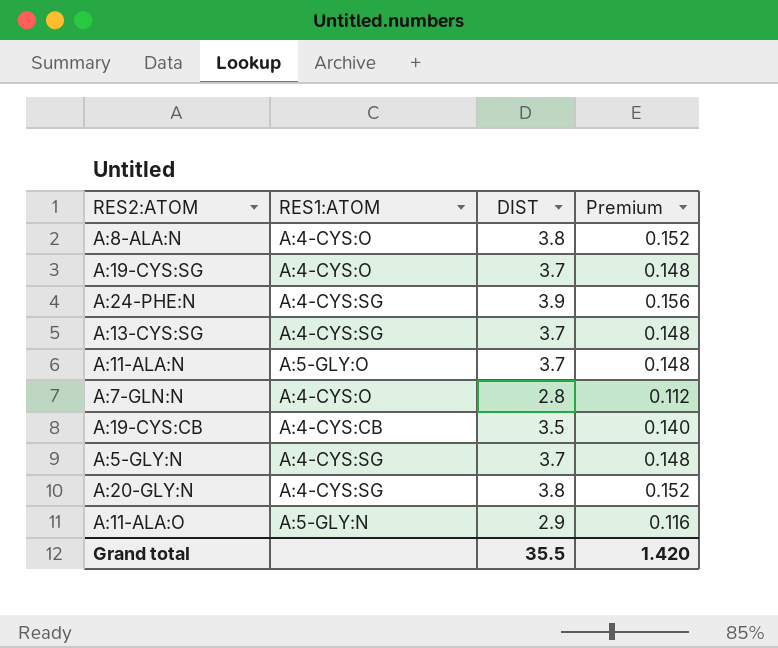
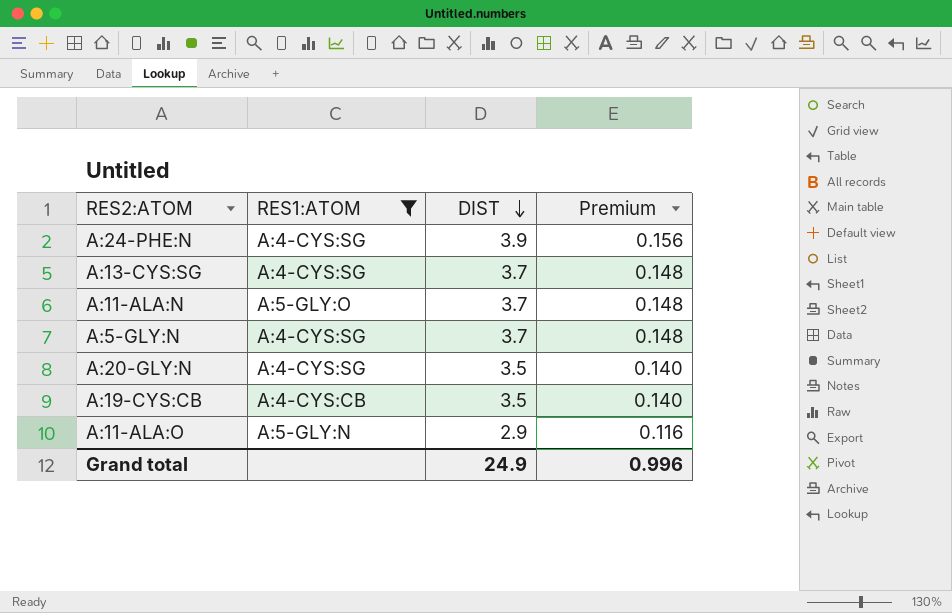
filter: none -> RES1:ATOM != A:4-CYS:O
row order: none -> DIST descending
A:20-GLY:N | DIST: 3.8 -> 3.5
A:20-GLY:N | Premium: 0.152 -> 0.140
Grand total | DIST: 35.5 -> 24.9
Grand total | Premium: 1.420 -> 0.996

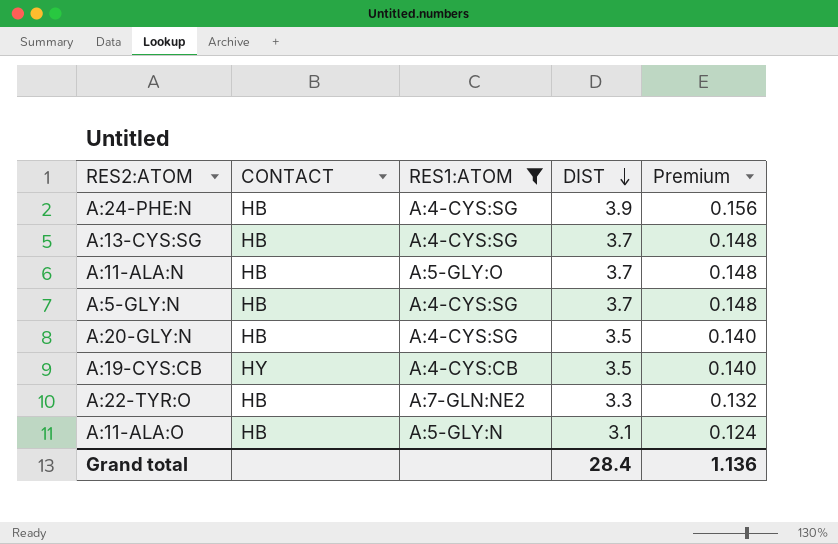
column CONTACT | position: none -> 2
row A:22-TYR:O: none -> HB | A:7-GLN:NE2 | 3.3 | 0.132
A:11-ALA:O | DIST: 2.9 -> 3.1
A:11-ALA:O | Premium: 0.116 -> 0.124
Grand total | DIST: 24.9 -> 28.4
Grand total | Premium: 0.996 -> 1.136

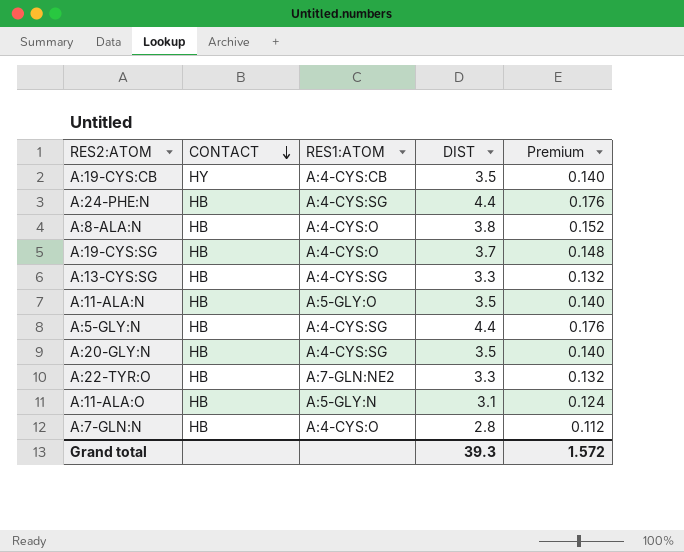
filter: RES1:ATOM != A:4-CYS:O -> none
row order: DIST descending -> CONTACT descending
A:24-PHE:N | DIST: 3.9 -> 4.4
A:24-PHE:N | Premium: 0.156 -> 0.176
A:13-CYS:SG | DIST: 3.7 -> 3.3
A:13-CYS:SG | Premium: 0.148 -> 0.132
A:11-ALA:N | DIST: 3.7 -> 3.5
A:11-ALA:N | Premium: 0.148 -> 0.140
A:5-GLY:N | DIST: 3.7 -> 4.4
A:5-GLY:N | Premium: 0.148 -> 0.176
Grand total | DIST: 28.4 -> 39.3
Grand total | Premium: 1.136 -> 1.572

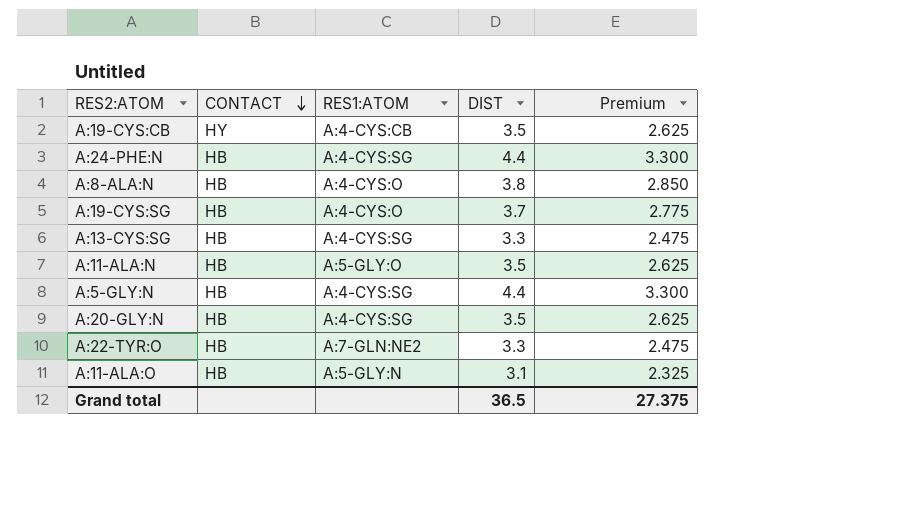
column Premium | formula: [DIST] * 0.04 -> [DIST] * 0.75
row A:7-GLN:N: HB | A:4-CYS:O | 2.8 | 0.112 -> none
Grand total | DIST: 39.3 -> 36.5
Grand total | Premium: 1.572 -> 27.375

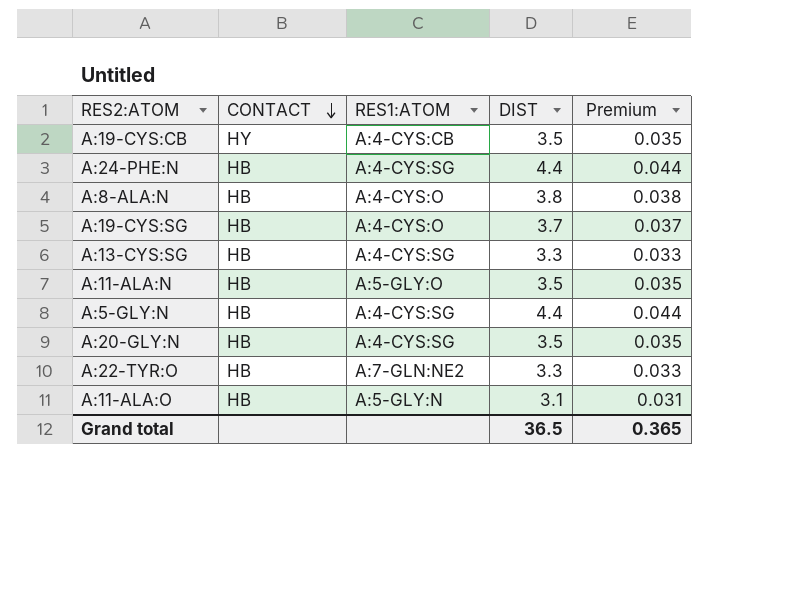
column Premium | formula: [DIST] * 0.75 -> [DIST] * 0.01
Grand total | Premium: 27.375 -> 0.365

